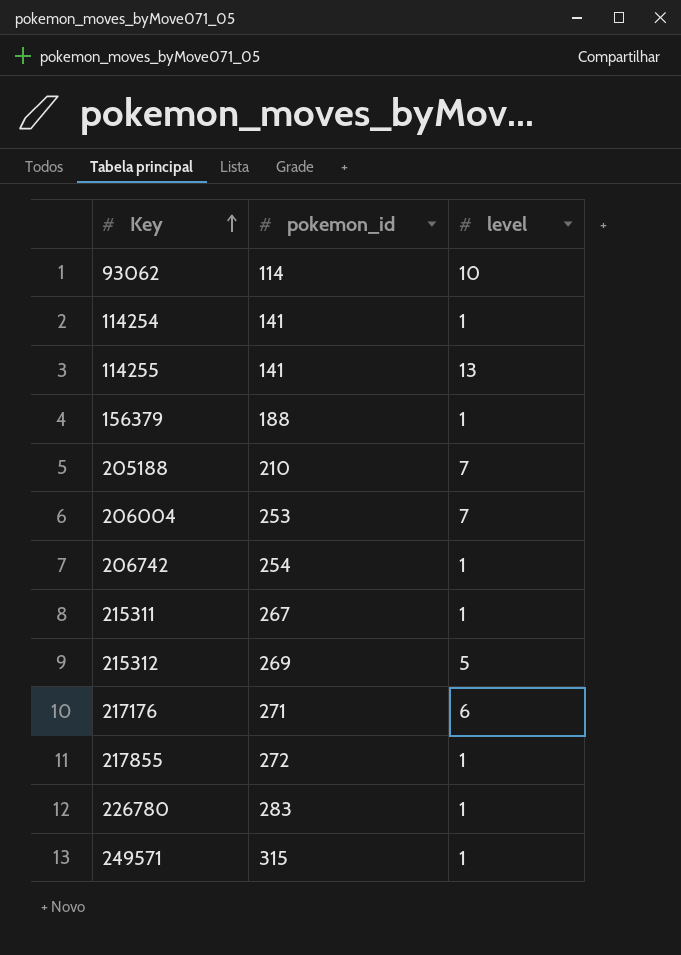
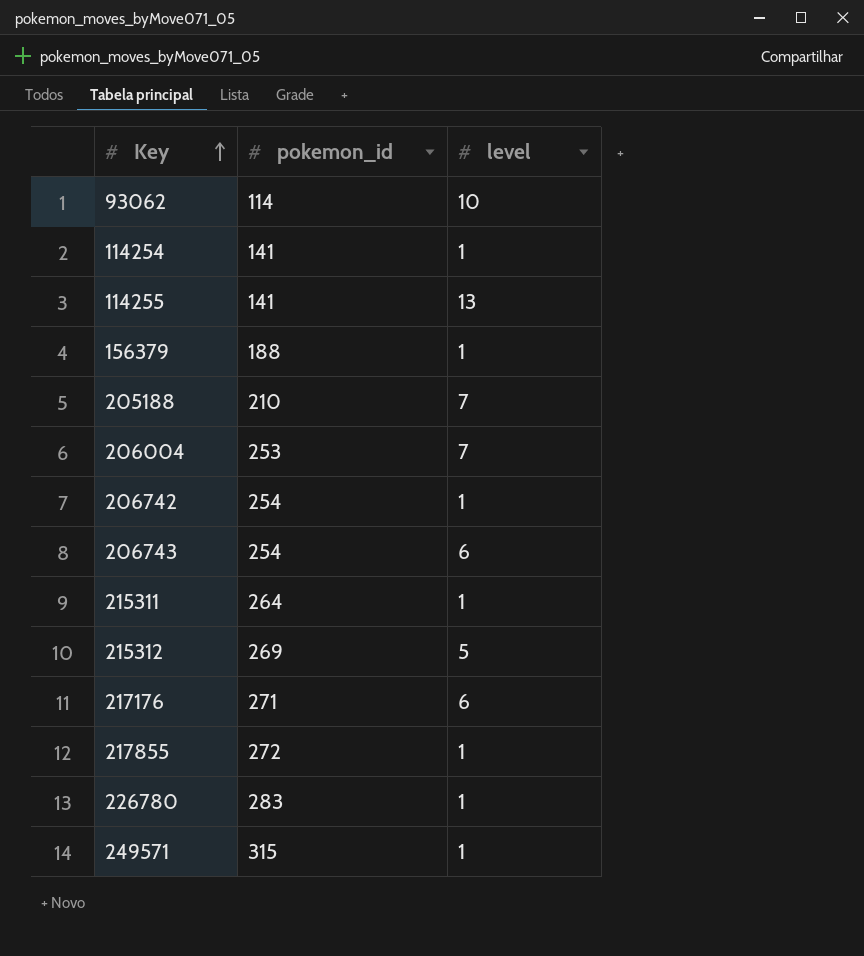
row 206743: none -> 254 | 6
215311 | pokemon_id: 267 -> 264

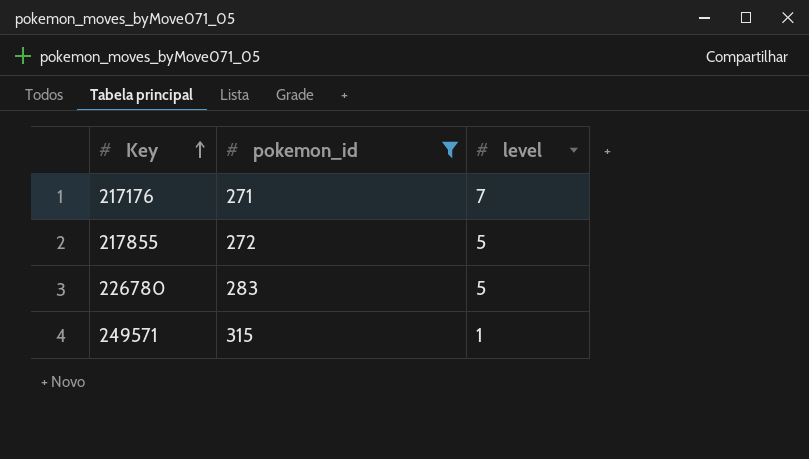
filter: none -> pokemon_id >= 271
217176 | level: 6 -> 7
217855 | level: 1 -> 5
226780 | level: 1 -> 5

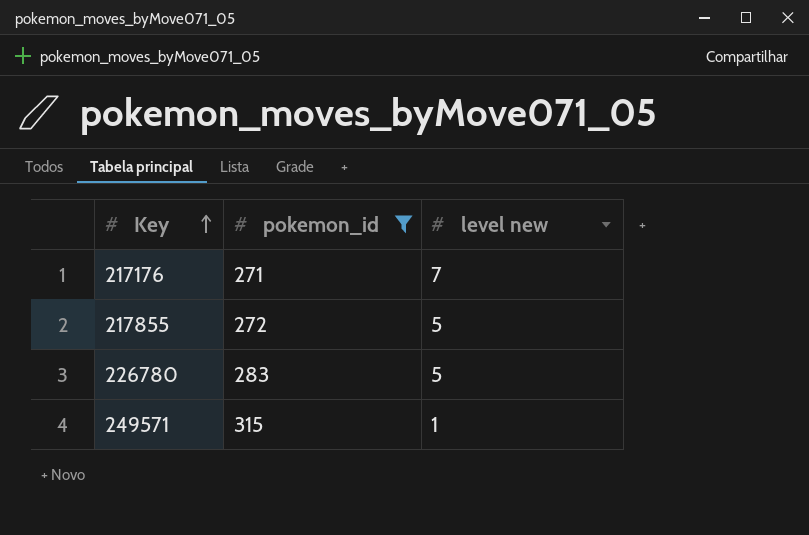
column name: level -> level new

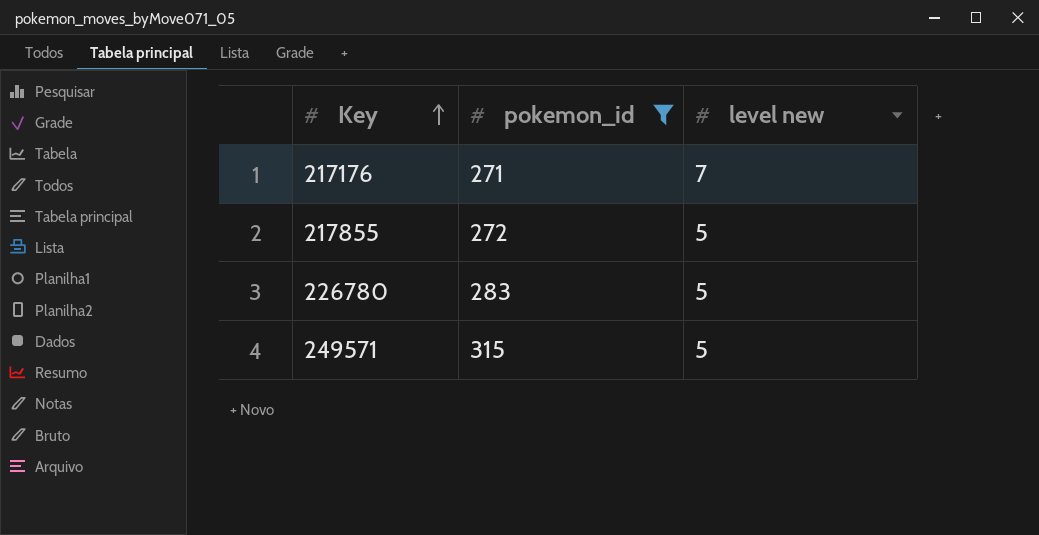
249571 | level new: 1 -> 5

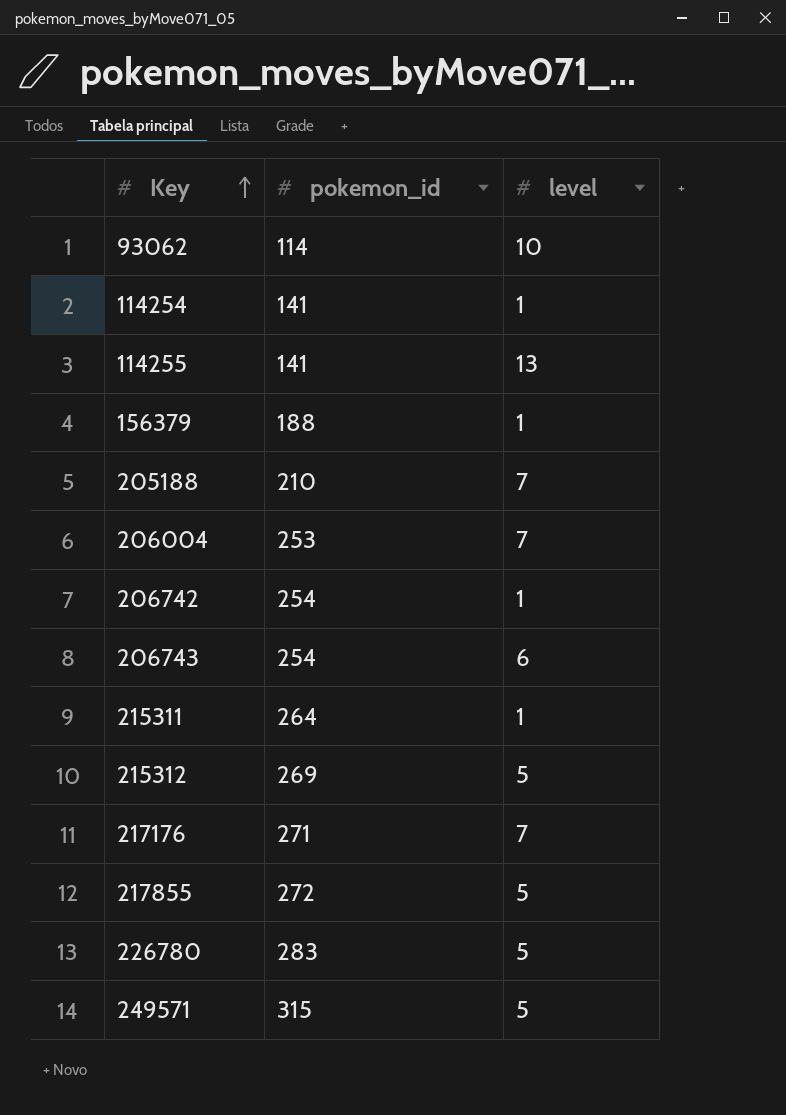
filter: pokemon_id >= 271 -> none
column name: level new -> level

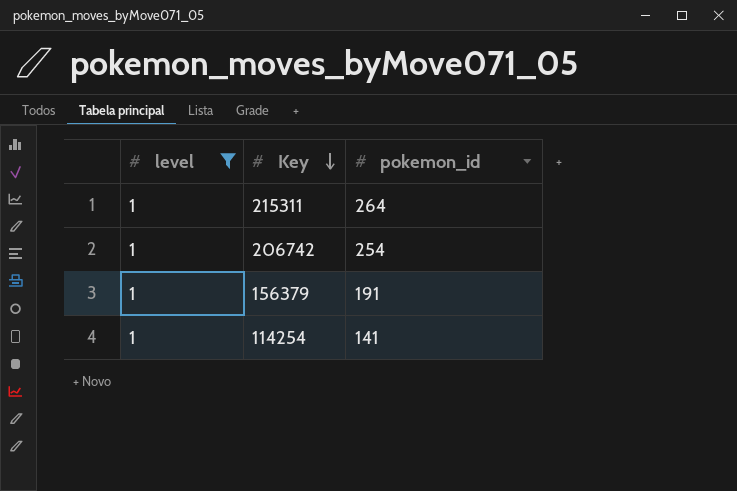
filter: none -> level = 1
row order: Key ascending -> Key descending
column level | position: 3 -> 1
156379 | pokemon_id: 188 -> 191

